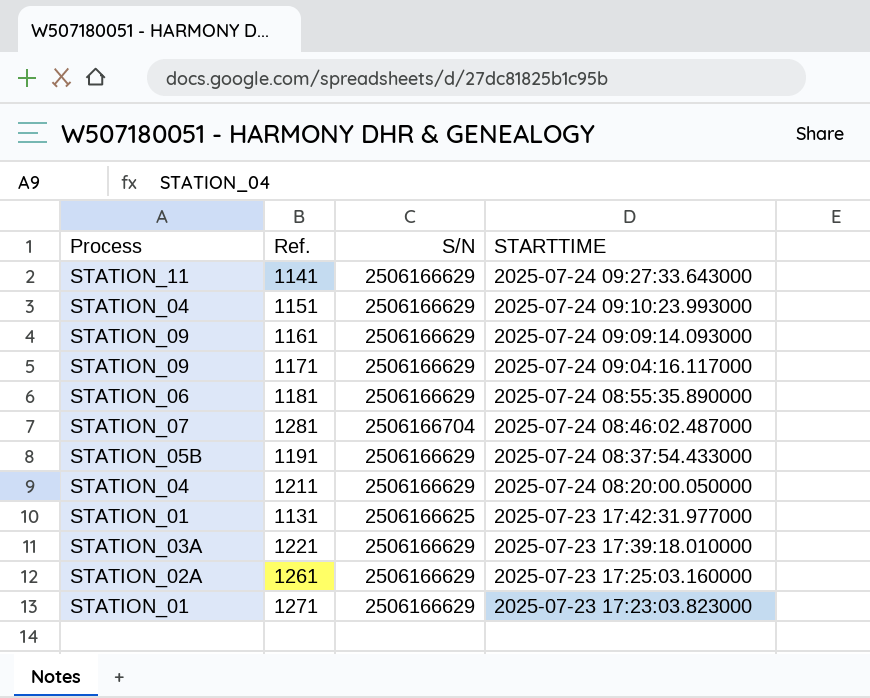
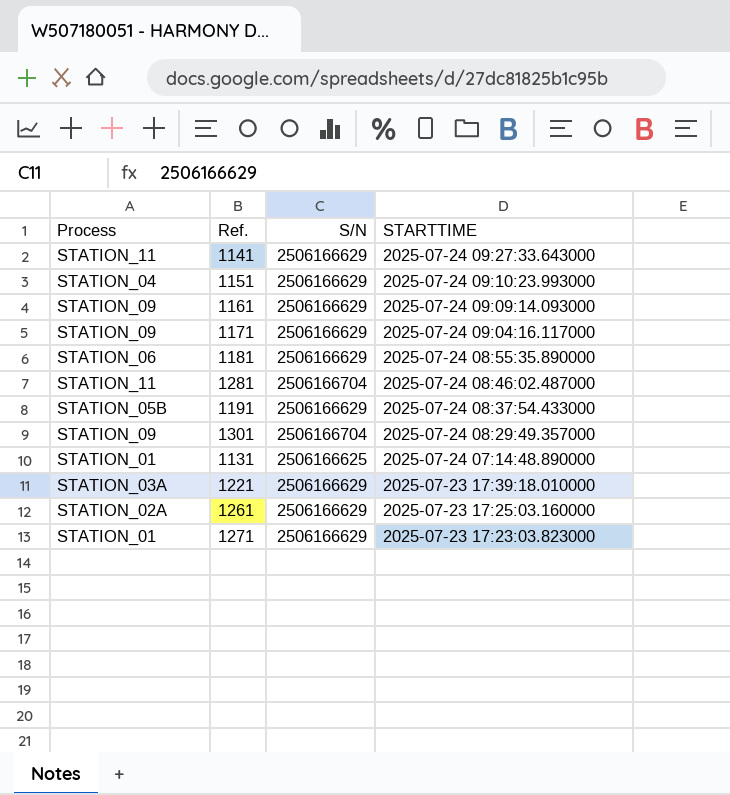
row 1211: STATION_04 | 2506166629 | 2025-07-24 08:20:00.050000 -> none
1281 | Process: STATION_07 -> STATION_11
row 1301: none -> STATION_09 | 2506166704 | 2025-07-24 08:29:49.357000
1131 | STARTTIME: 2025-07-23 17:42:31.977000 -> 2025-07-24 07:14:48.890000

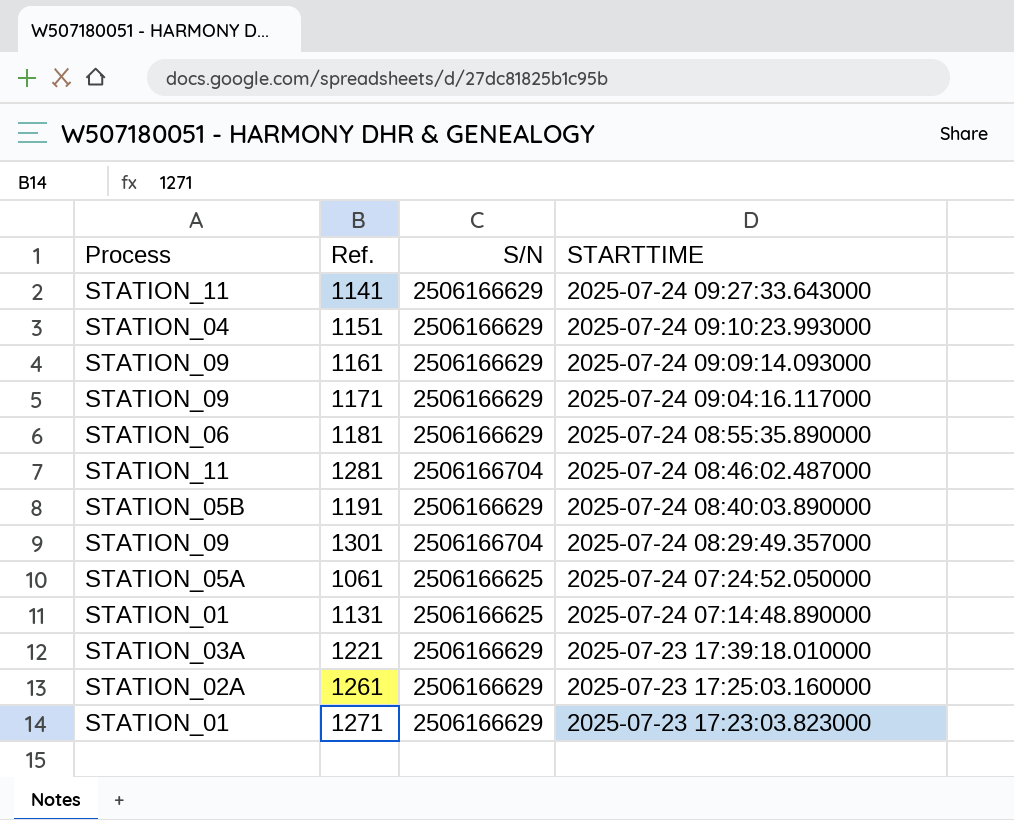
1191 | STARTTIME: 2025-07-24 08:37:54.433000 -> 2025-07-24 08:40:03.890000
row 1061: none -> STATION_05A | 2506166625 | 2025-07-24 07:24:52.050000

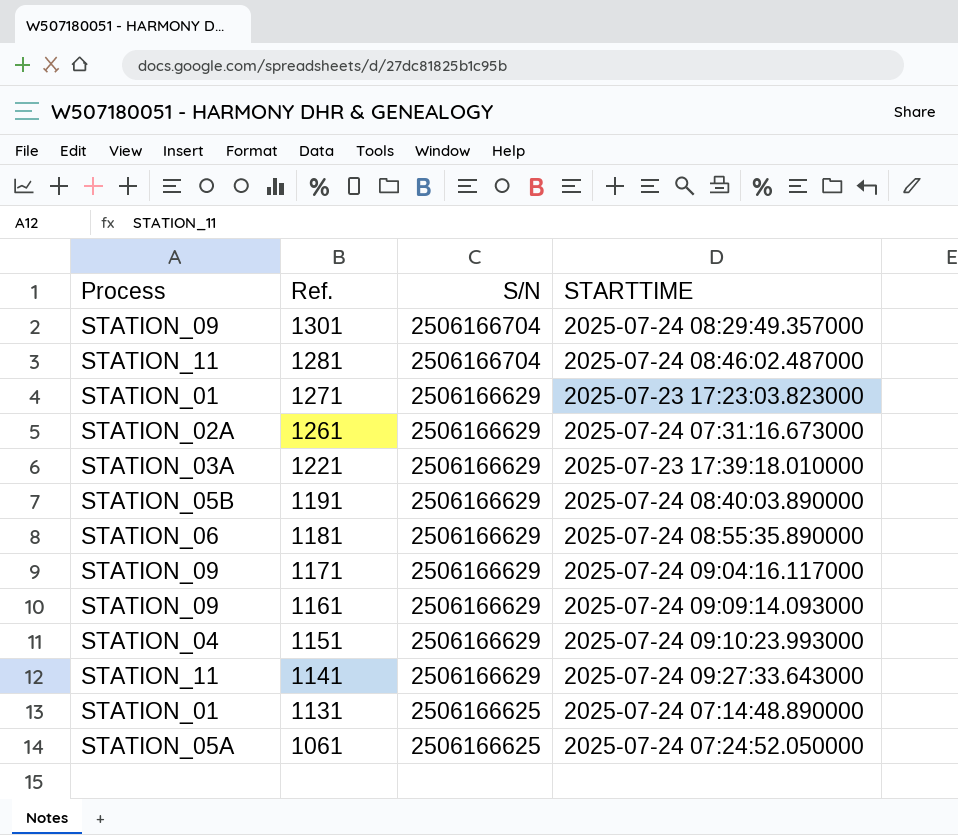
row order: STARTTIME descending -> Ref. descending
1261 | STARTTIME: 2025-07-23 17:25:03.160000 -> 2025-07-24 07:31:16.673000

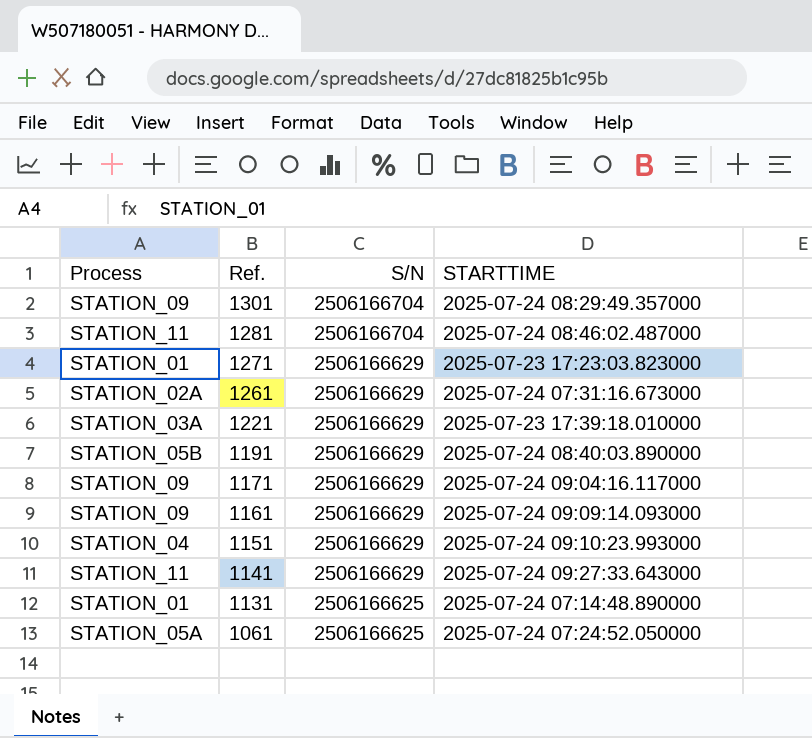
row 1181: STATION_06 | 2506166629 | 2025-07-24 08:55:35.890000 -> none

